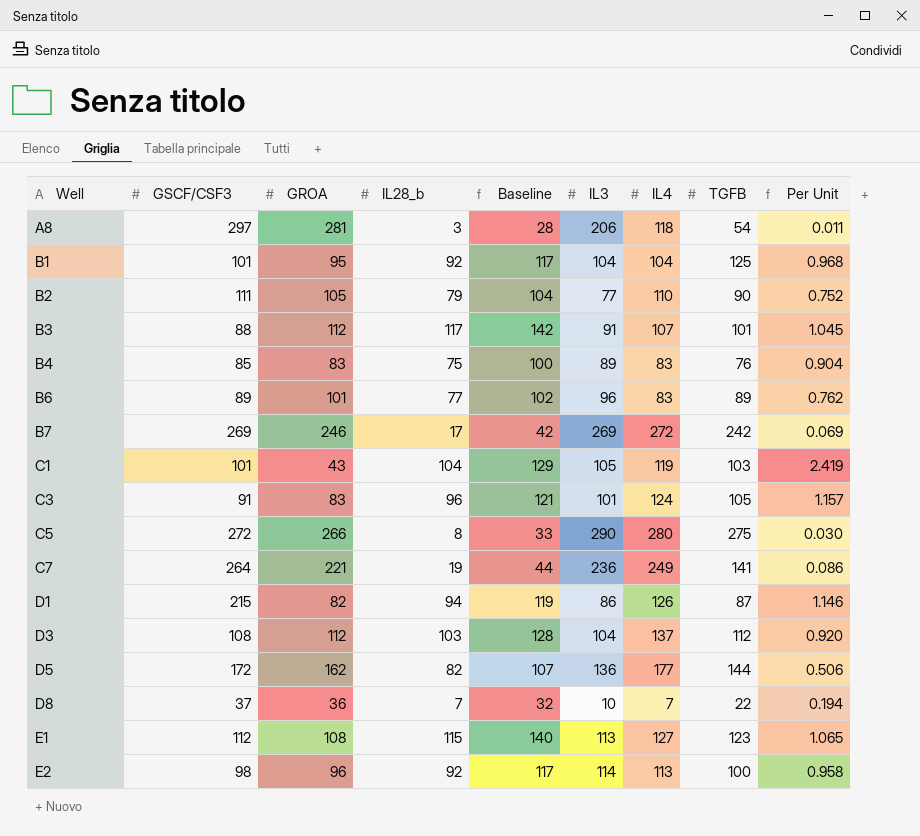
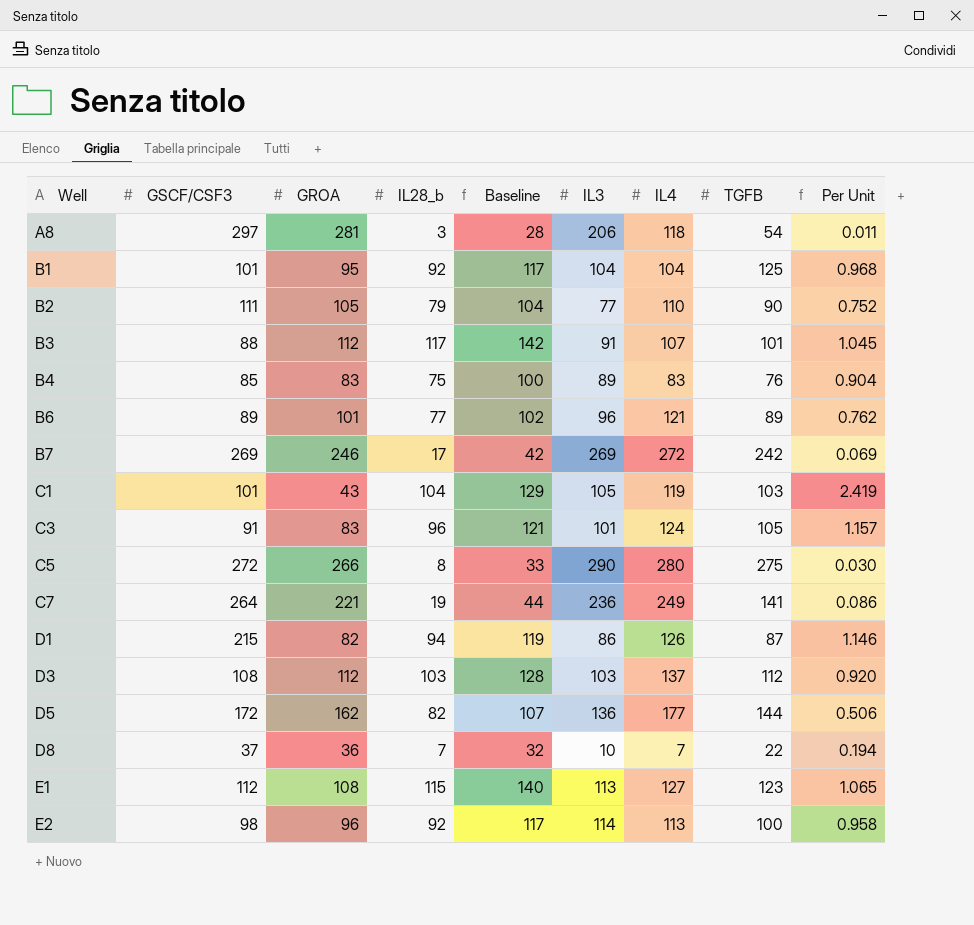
B6 | IL4: 83 -> 121
D3 | IL3: 104 -> 103

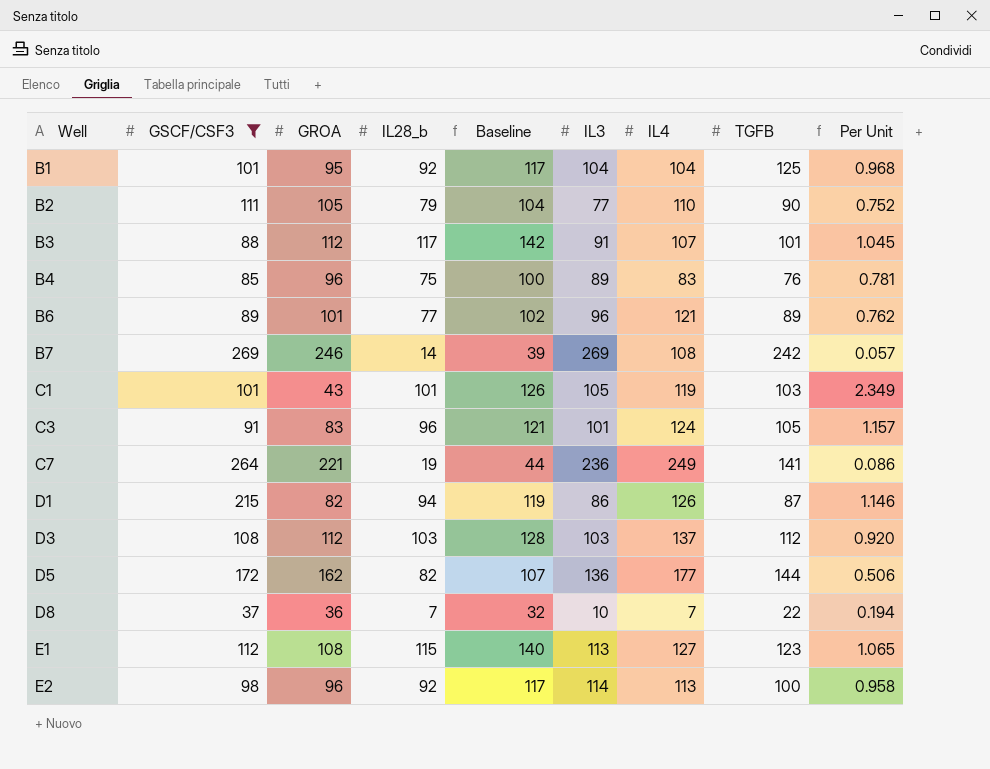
filter: none -> GSCF/CSF3 <= 269
B4 | GROA: 83 -> 96
B4 | Per Unit: 0.904 -> 0.781
B7 | IL28_b: 17 -> 14
B7 | Baseline: 42 -> 39
B7 | IL4: 272 -> 108
B7 | Per Unit: 0.069 -> 0.057
C1 | IL28_b: 104 -> 101
C1 | Baseline: 129 -> 126
C1 | Per Unit: 2.419 -> 2.349

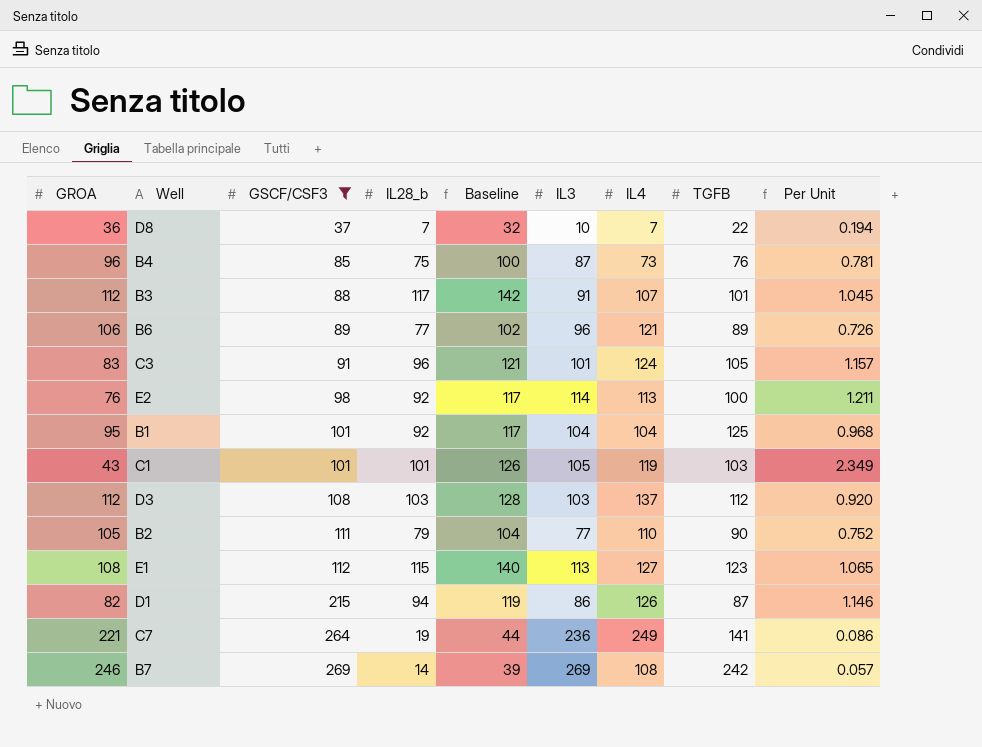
row order: Well ascending -> GSCF/CSF3 ascending
column GROA | position: 3 -> 1
row D5: 172 | 162 | 82 | 107 | 136 | 177 | 144 | 0.506 -> none
B4 | IL3: 89 -> 87
B4 | IL4: 83 -> 73
B6 | GROA: 101 -> 106
B6 | Per Unit: 0.762 -> 0.726
E2 | GROA: 96 -> 76
E2 | Per Unit: 0.958 -> 1.211

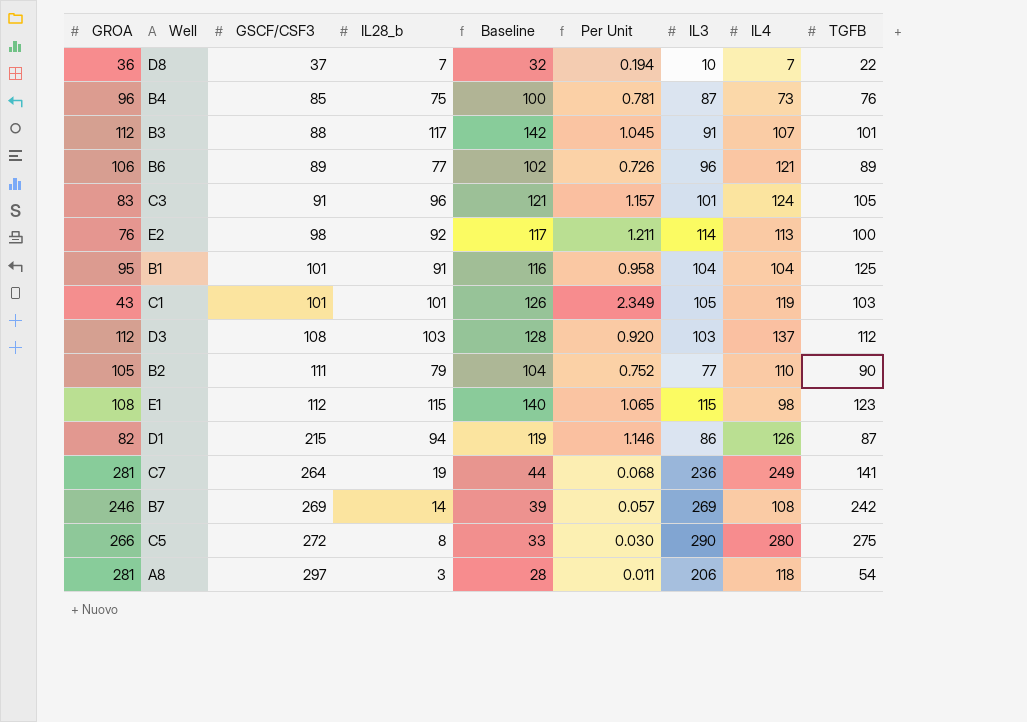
filter: GSCF/CSF3 <= 269 -> none
column Per Unit | position: 9 -> 6
B1 | IL28_b: 92 -> 91
B1 | Baseline: 117 -> 116
B1 | Per Unit: 0.968 -> 0.958
E1 | IL3: 113 -> 115
E1 | IL4: 127 -> 98
C7 | GROA: 221 -> 281
C7 | Per Unit: 0.086 -> 0.068

